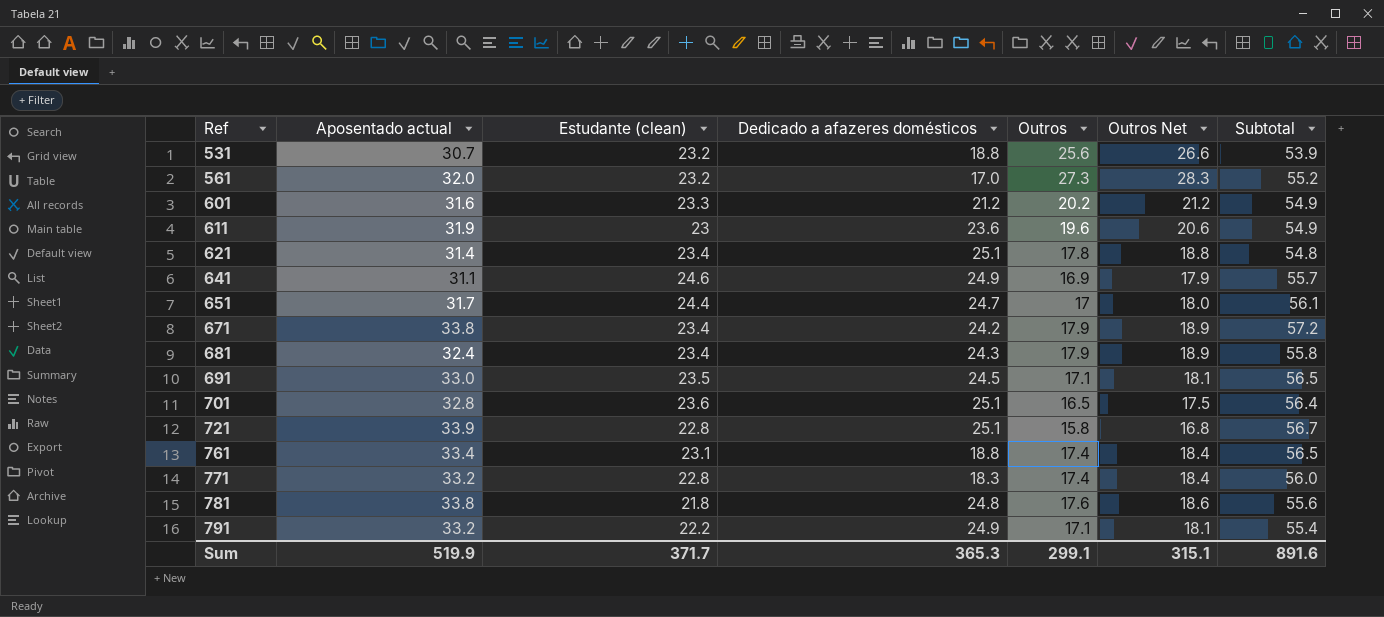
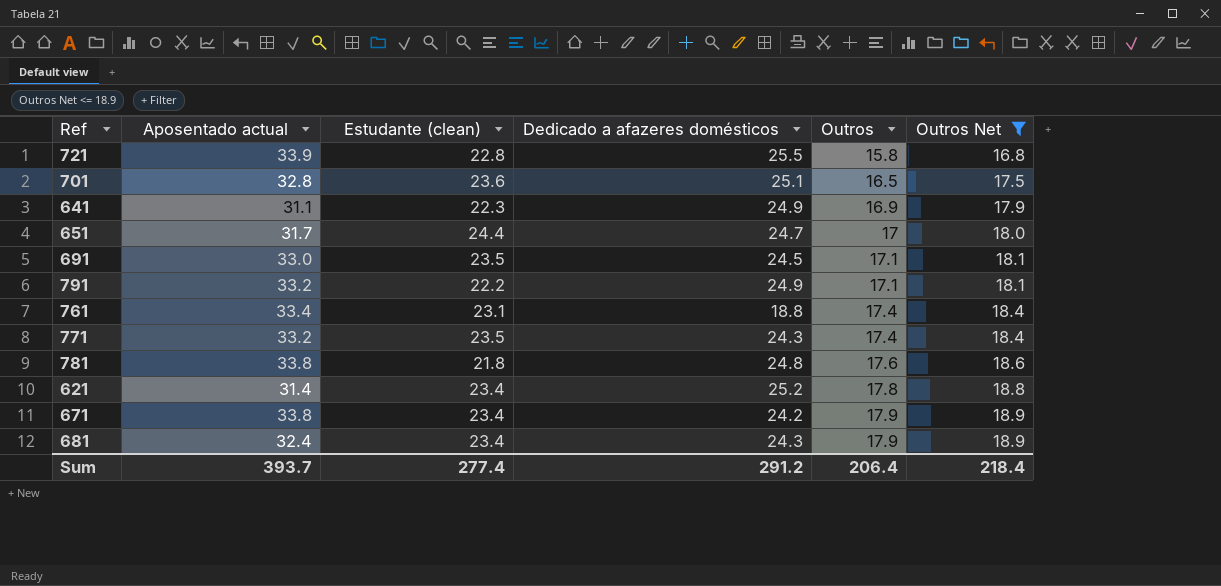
filter: none -> Outros Net <= 18.9
row order: Ref ascending -> Outros ascending
column Subtotal | formula: [Aposentado actual] + [Estudante (clean)] -> none
721 | Dedicado a afazeres domésticos: 25.1 -> 25.5
641 | Estudante (clean): 24.6 -> 22.3
771 | Estudante (clean): 22.8 -> 23.5
771 | Dedicado a afazeres domésticos: 18.3 -> 24.3
621 | Dedicado a afazeres domésticos: 25.1 -> 25.2
Sum | Aposentado actual: 519.9 -> 393.7
Sum | Estudante (clean): 371.7 -> 277.4
Sum | Dedicado a afazeres domésticos: 365.3 -> 291.2
Sum | Outros: 299.1 -> 206.4
Sum | Outros Net: 315.1 -> 218.4

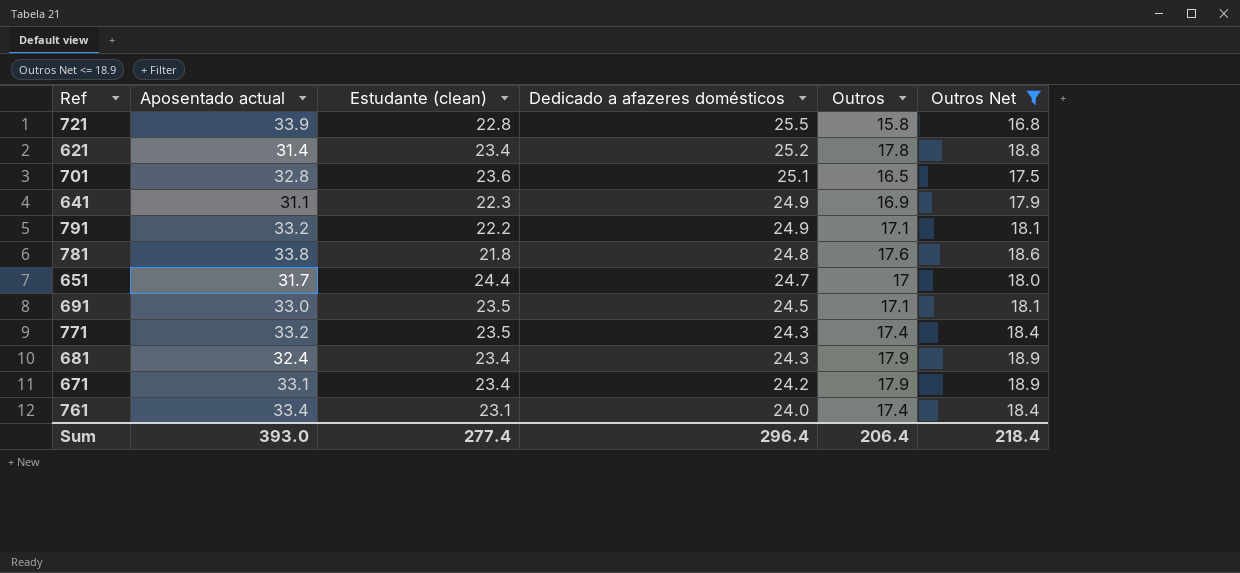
row order: Outros ascending -> Dedicado a afazeres domésticos descending
671 | Aposentado actual: 33.8 -> 33.1
761 | Dedicado a afazeres domésticos: 18.8 -> 24.0
Sum | Aposentado actual: 393.7 -> 393.0
Sum | Dedicado a afazeres domésticos: 291.2 -> 296.4

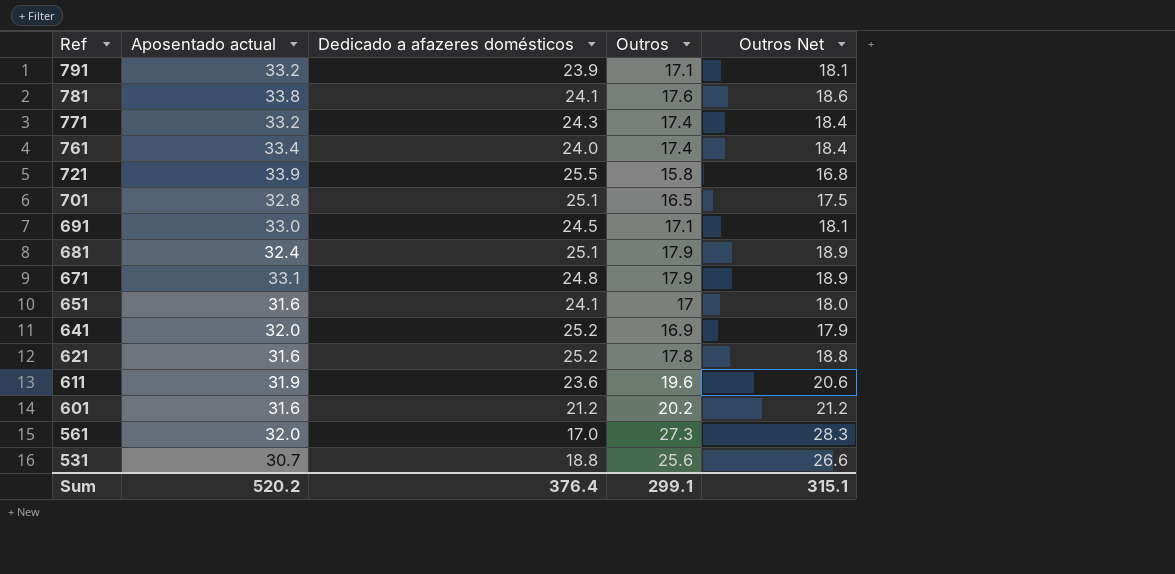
filter: Outros Net <= 18.9 -> none
row order: Dedicado a afazeres domésticos descending -> Ref descending
column Estudante (clean) | position: 3 -> none
791 | Dedicado a afazeres domésticos: 24.9 -> 23.9
781 | Dedicado a afazeres domésticos: 24.8 -> 24.1
681 | Dedicado a afazeres domésticos: 24.3 -> 25.1
671 | Dedicado a afazeres domésticos: 24.2 -> 24.8
651 | Aposentado actual: 31.7 -> 31.6
651 | Dedicado a afazeres domésticos: 24.7 -> 24.1
641 | Aposentado actual: 31.1 -> 32.0
641 | Dedicado a afazeres domésticos: 24.9 -> 25.2
621 | Aposentado actual: 31.4 -> 31.6
Sum | Aposentado actual: 393.0 -> 520.2
Sum | Dedicado a afazeres domésticos: 296.4 -> 376.4
Sum | Outros: 206.4 -> 299.1
Sum | Outros Net: 218.4 -> 315.1

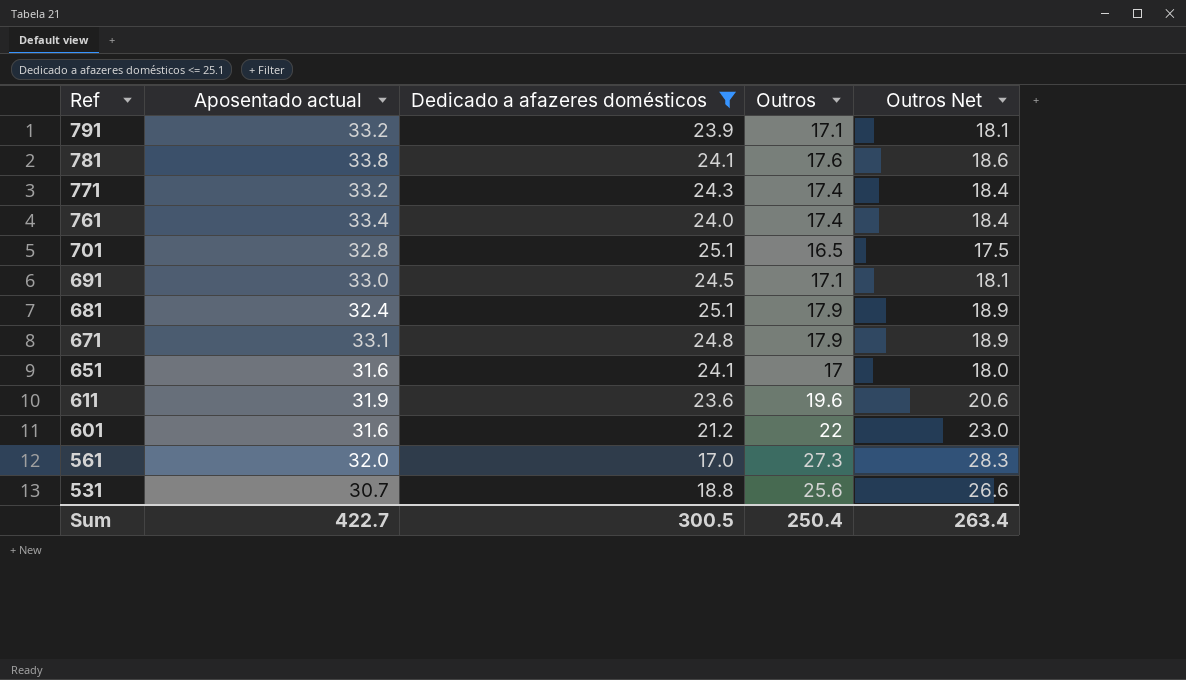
filter: none -> Dedicado a afazeres domésticos <= 25.1
601 | Outros: 20.2 -> 22
601 | Outros Net: 21.2 -> 23.0
Sum | Aposentado actual: 520.2 -> 422.7
Sum | Dedicado a afazeres domésticos: 376.4 -> 300.5
Sum | Outros: 299.1 -> 250.4
Sum | Outros Net: 315.1 -> 263.4

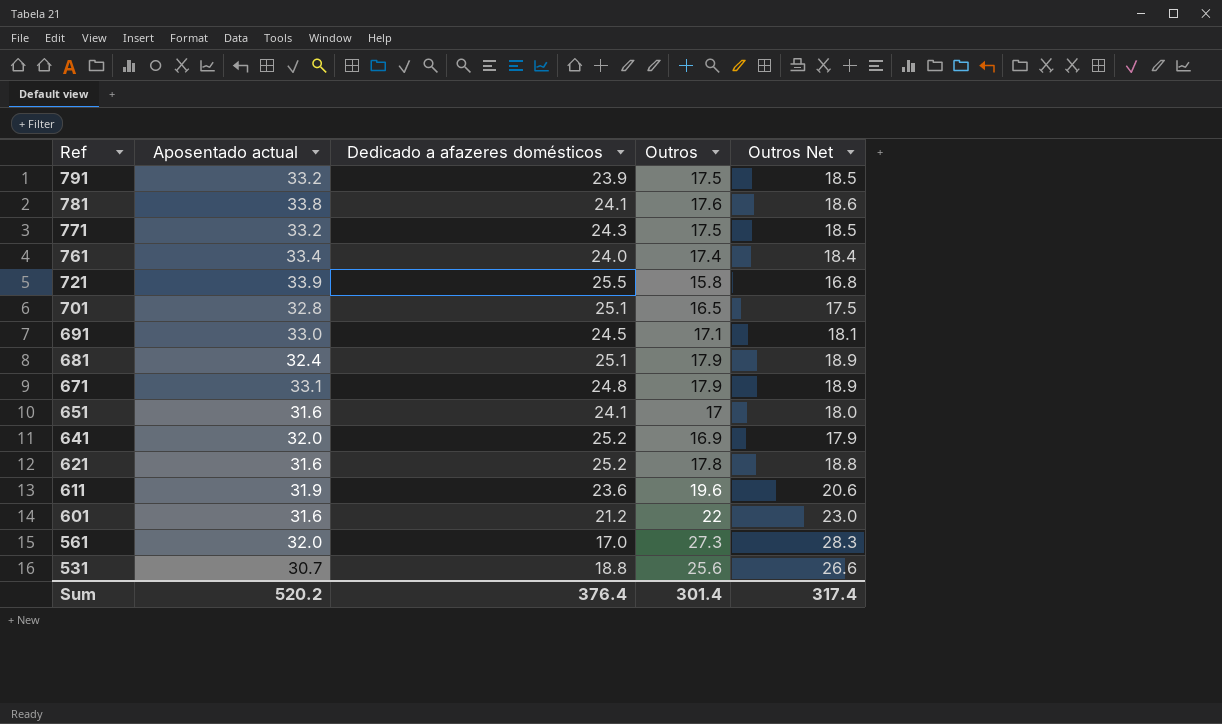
filter: Dedicado a afazeres domésticos <= 25.1 -> none
791 | Outros: 17.1 -> 17.5
791 | Outros Net: 18.1 -> 18.5
771 | Outros: 17.4 -> 17.5
771 | Outros Net: 18.4 -> 18.5
Sum | Aposentado actual: 422.7 -> 520.2
Sum | Dedicado a afazeres domésticos: 300.5 -> 376.4
Sum | Outros: 250.4 -> 301.4
Sum | Outros Net: 263.4 -> 317.4

